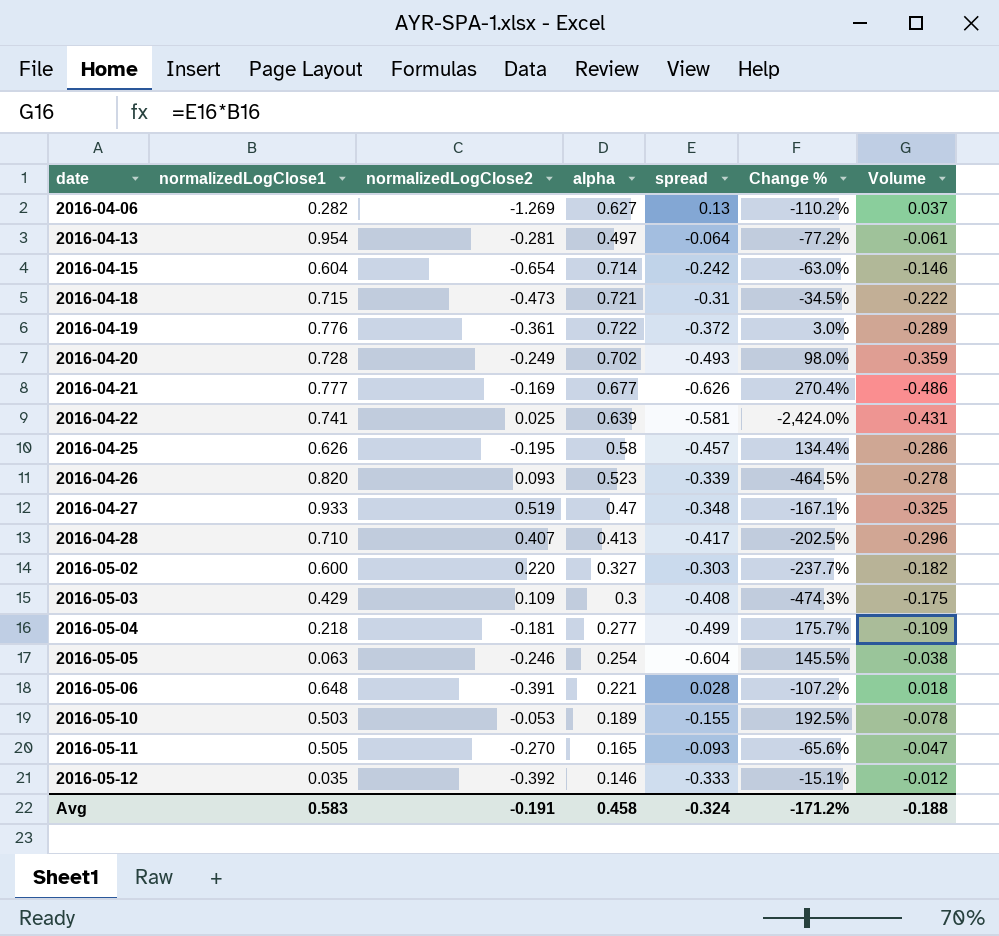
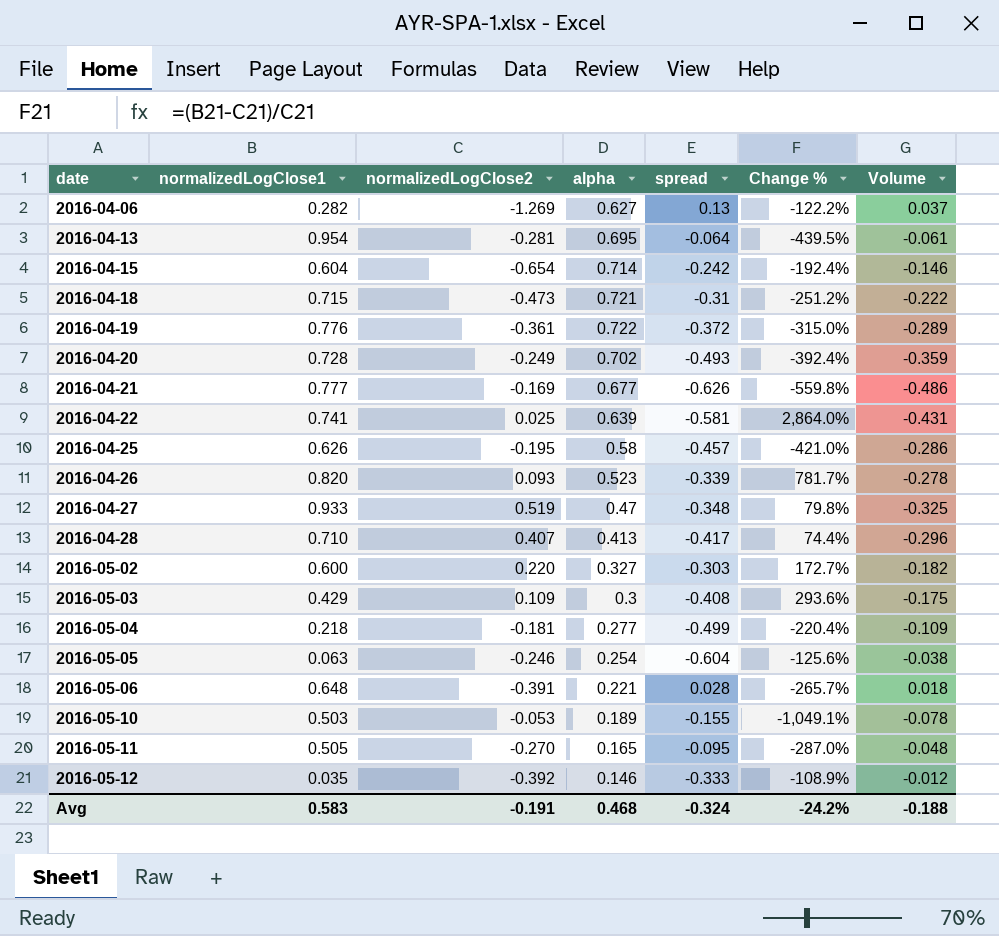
column Change % | formula: ([spread] - [normalizedLogClose2]) / [normalizedLogClose2] -> ([normalizedLogClose1] - [normalizedLogClose2]) / [normalizedLogClose2]
2016-04-13 | alpha: 0.497 -> 0.695
2016-05-11 | spread: -0.093 -> -0.095
2016-05-11 | Volume: -0.047 -> -0.048
Avg | alpha: 0.458 -> 0.468
Avg | Change %: -171.2% -> -24.2%

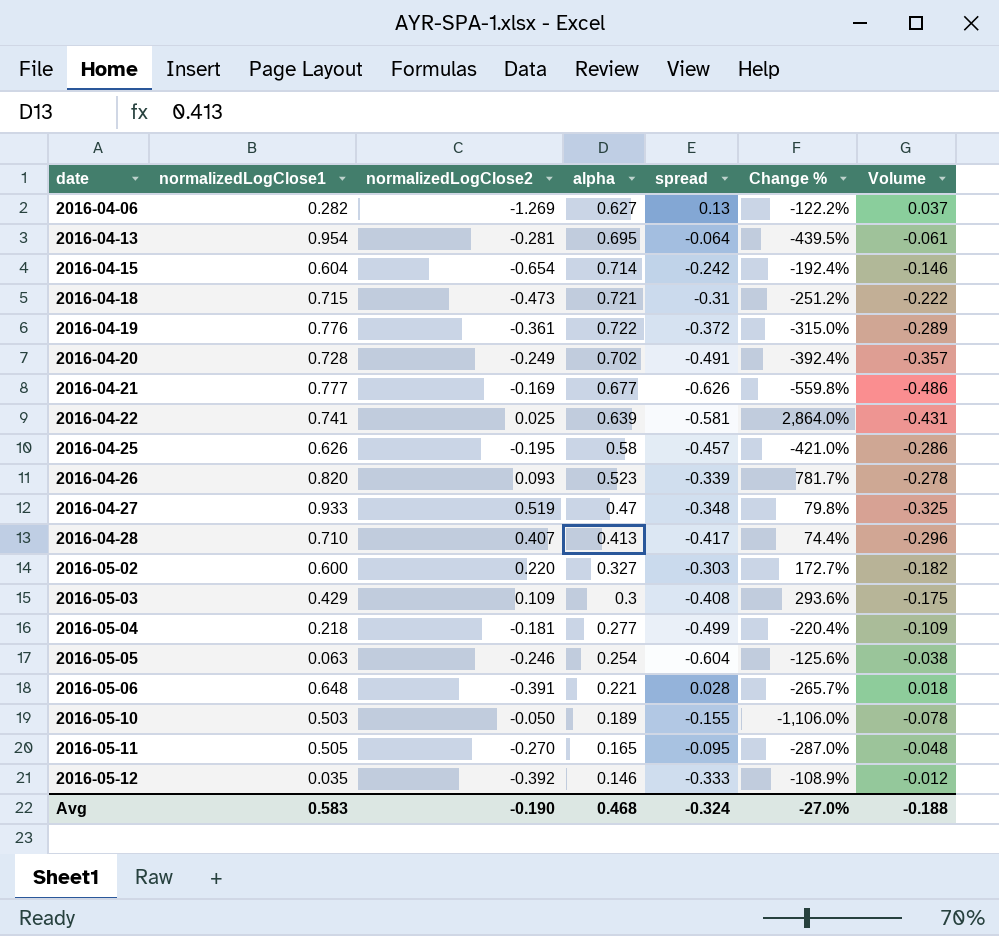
2016-04-20 | spread: -0.493 -> -0.491
2016-04-20 | Volume: -0.359 -> -0.357
2016-05-10 | normalizedLogClose2: -0.053 -> -0.050
2016-05-10 | Change %: -1,049.1% -> -1,106.0%
Avg | normalizedLogClose2: -0.191 -> -0.190
Avg | Change %: -24.2% -> -27.0%

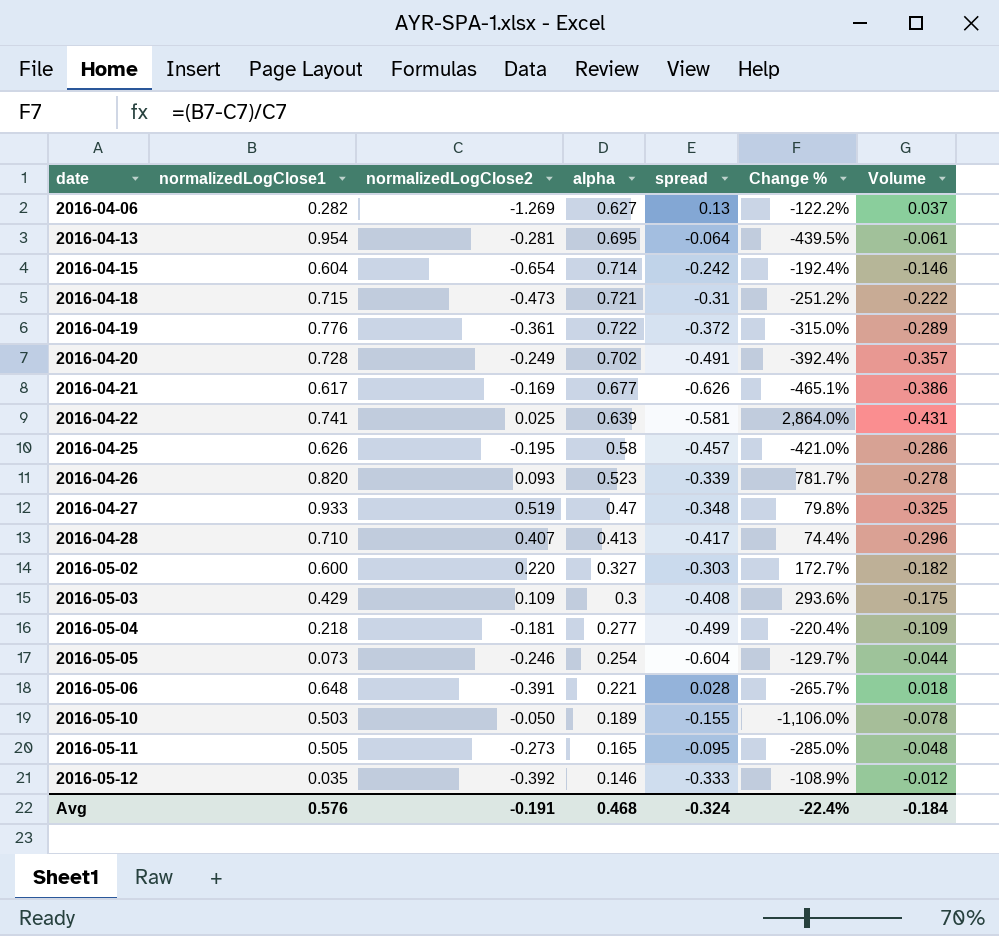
2016-04-21 | normalizedLogClose1: 0.777 -> 0.617
2016-04-21 | Change %: -559.8% -> -465.1%
2016-04-21 | Volume: -0.486 -> -0.386
2016-05-05 | normalizedLogClose1: 0.063 -> 0.073
2016-05-05 | Change %: -125.6% -> -129.7%
2016-05-05 | Volume: -0.038 -> -0.044
2016-05-11 | normalizedLogClose2: -0.270 -> -0.273
2016-05-11 | Change %: -287.0% -> -285.0%
Avg | normalizedLogClose1: 0.583 -> 0.576
Avg | normalizedLogClose2: -0.190 -> -0.191
Avg | Change %: -27.0% -> -22.4%
Avg | Volume: -0.188 -> -0.184

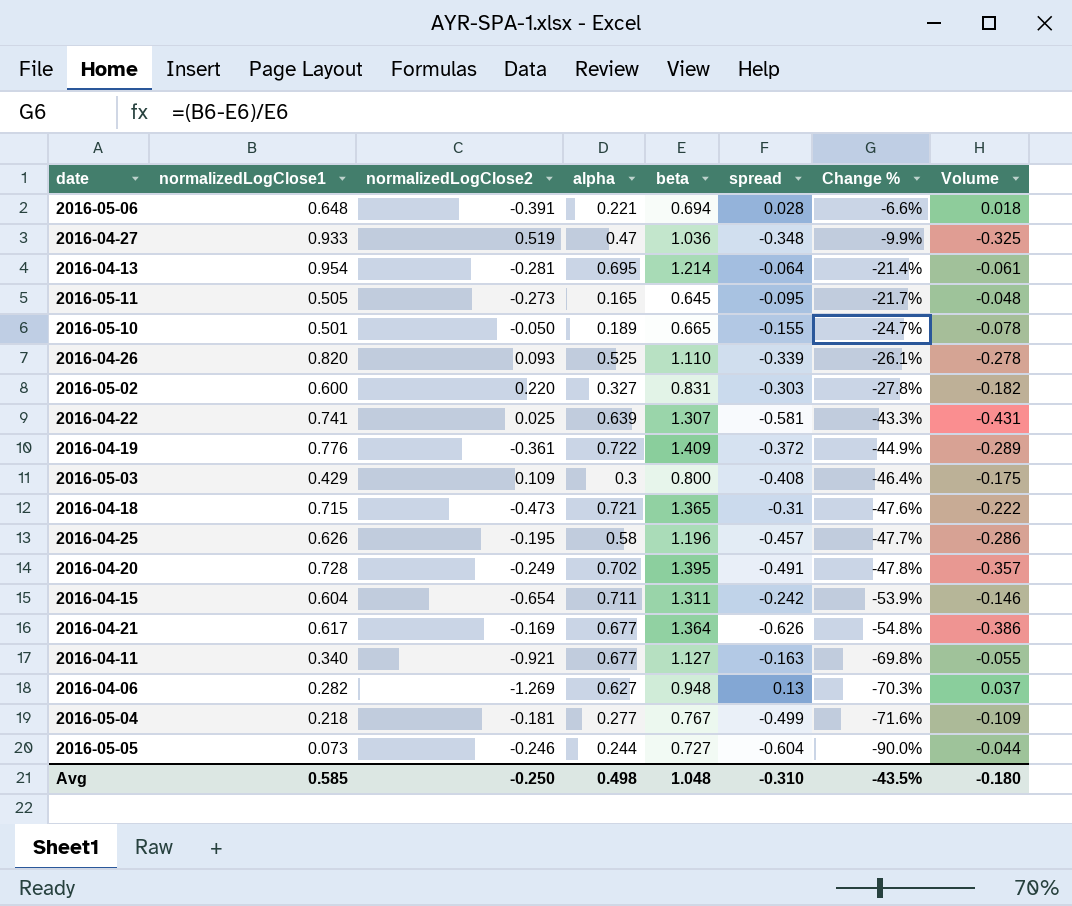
row order: date ascending -> Change % descending
column beta | position: none -> 5
column Change % | formula: ([normalizedLogClose1] - [normalizedLogClose2]) / [normalizedLogClose2] -> ([normalizedLogClose1] - [beta]) / [beta]
row 2016-04-28: 0.710 | 0.407 | 0.413 | -0.417 | 74.4% | -0.296 -> none
row 2016-05-12: 0.035 | -0.392 | 0.146 | -0.333 | -108.9% | -0.012 -> none
2016-05-10 | normalizedLogClose1: 0.503 -> 0.501
2016-04-26 | alpha: 0.523 -> 0.525
2016-04-15 | alpha: 0.714 -> 0.711
row 2016-04-11: none -> 0.340 | -0.921 | 0.677 | 1.127 | -0.163 | -69.8% | -0.055
2016-05-05 | alpha: 0.254 -> 0.244
Avg | normalizedLogClose1: 0.576 -> 0.585
Avg | normalizedLogClose2: -0.191 -> -0.250
Avg | alpha: 0.468 -> 0.498
Avg | spread: -0.324 -> -0.310
Avg | Change %: -22.4% -> -43.5%
Avg | Volume: -0.184 -> -0.180

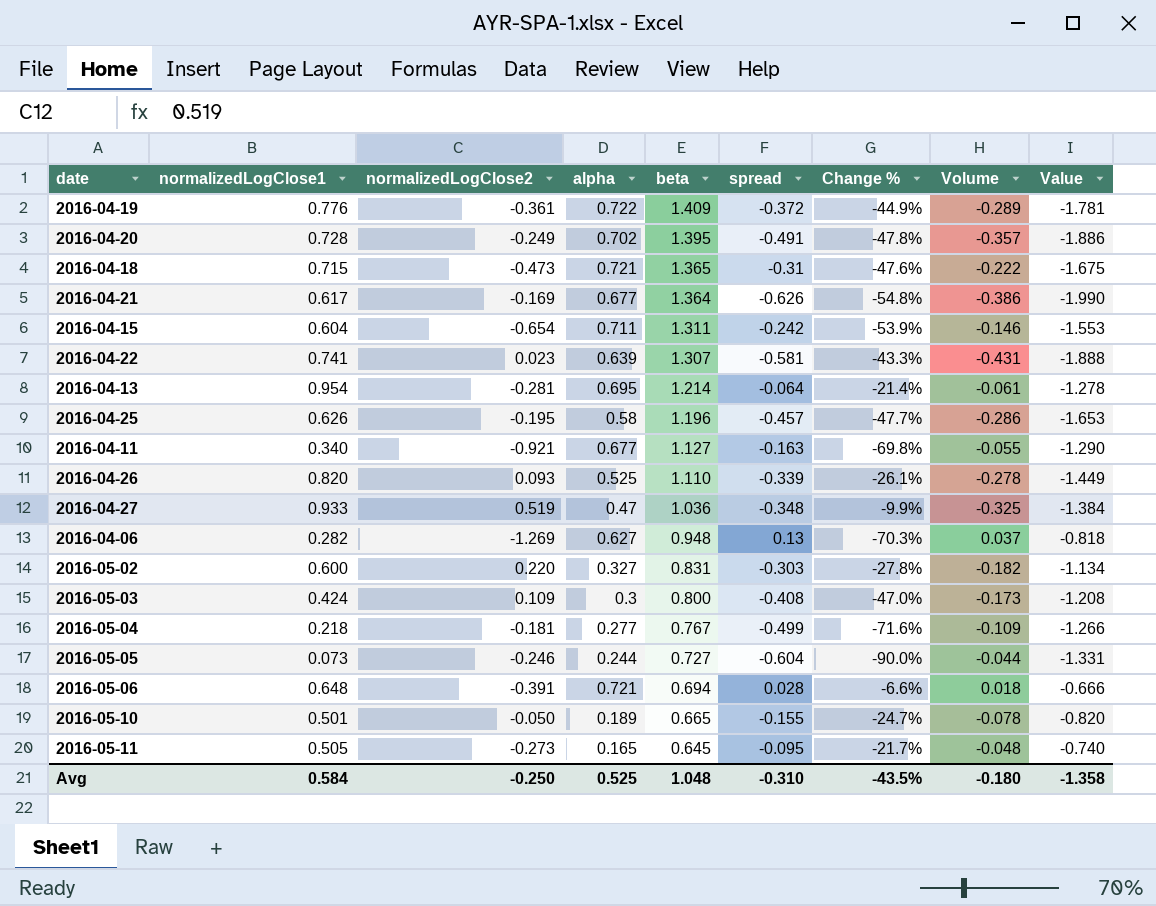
row order: Change % descending -> beta descending
column Value | formula: none -> [spread] - [beta]
2016-04-22 | normalizedLogClose2: 0.025 -> 0.023
2016-05-03 | normalizedLogClose1: 0.429 -> 0.424
2016-05-03 | Change %: -46.4% -> -47.0%
2016-05-03 | Volume: -0.175 -> -0.173
2016-05-06 | alpha: 0.221 -> 0.721
Avg | normalizedLogClose1: 0.585 -> 0.584
Avg | alpha: 0.498 -> 0.525

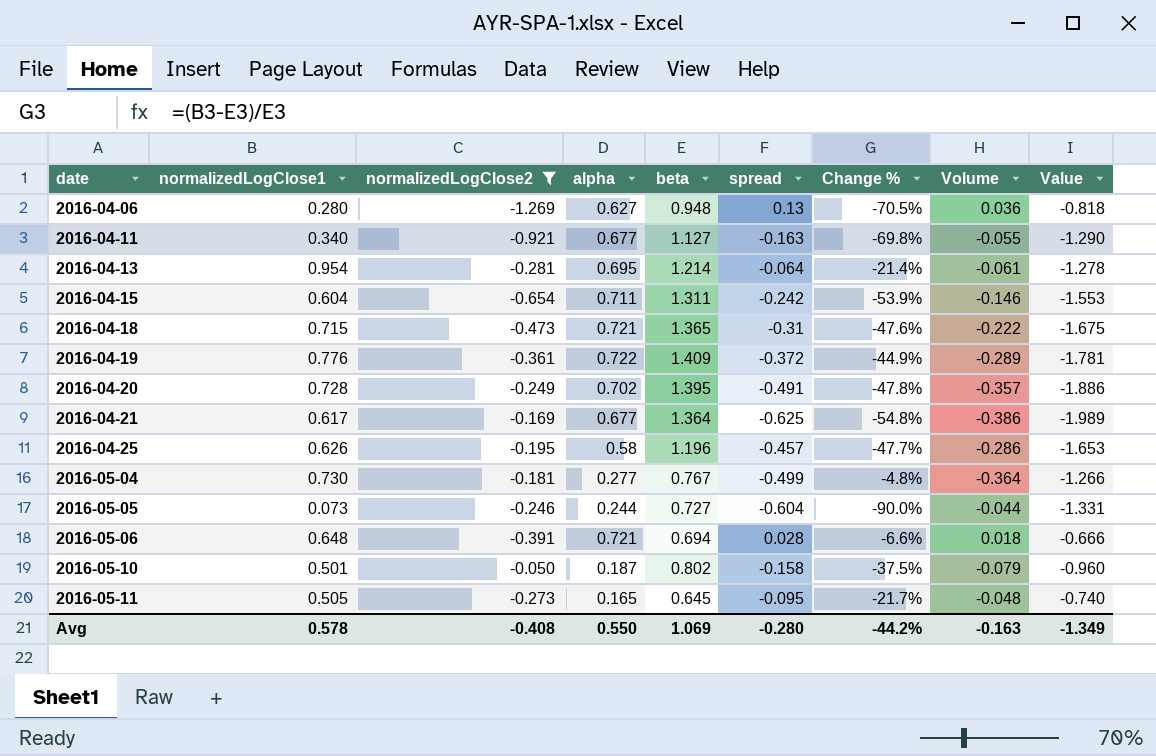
filter: none -> normalizedLogClose2 <= -0.050
row order: beta descending -> date ascending
2016-04-06 | normalizedLogClose1: 0.282 -> 0.280
2016-04-06 | Change %: -70.3% -> -70.5%
2016-04-06 | Volume: 0.037 -> 0.036
2016-04-21 | spread: -0.626 -> -0.625
2016-04-21 | Value: -1.990 -> -1.989
2016-05-04 | normalizedLogClose1: 0.218 -> 0.730
2016-05-04 | Change %: -71.6% -> -4.8%
2016-05-04 | Volume: -0.109 -> -0.364
2016-05-10 | alpha: 0.189 -> 0.187
2016-05-10 | beta: 0.665 -> 0.802
2016-05-10 | spread: -0.155 -> -0.158
2016-05-10 | Change %: -24.7% -> -37.5%
2016-05-10 | Volume: -0.078 -> -0.079
2016-05-10 | Value: -0.820 -> -0.960
Avg | normalizedLogClose1: 0.584 -> 0.578
Avg | normalizedLogClose2: -0.250 -> -0.408
Avg | alpha: 0.525 -> 0.550
Avg | beta: 1.048 -> 1.069
Avg | spread: -0.310 -> -0.280
Avg | Change %: -43.5% -> -44.2%
Avg | Volume: -0.180 -> -0.163
Avg | Value: -1.358 -> -1.349

